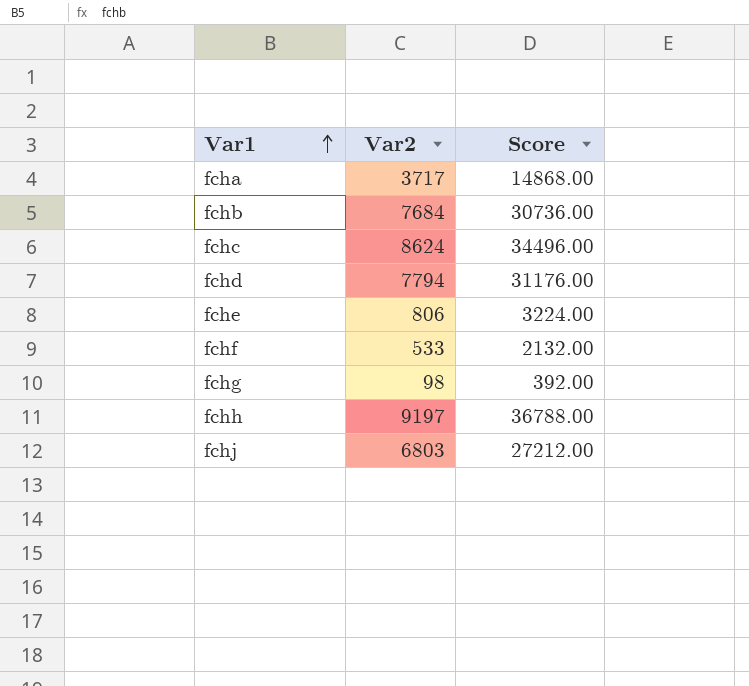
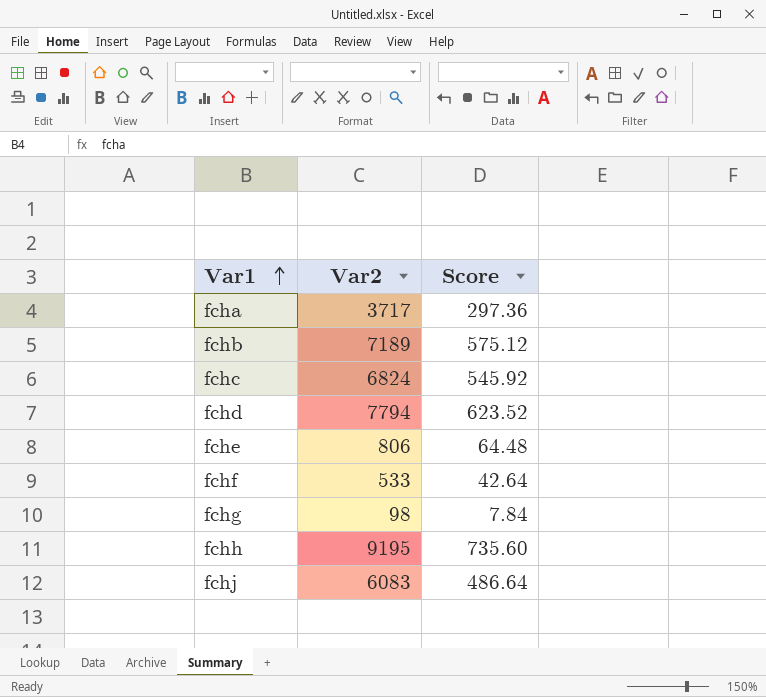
column Score | formula: [Var2] * 4 -> [Var2] * 0.08
fchb | Var2: 7684 -> 7189
fchc | Var2: 8624 -> 6824
fchh | Var2: 9197 -> 9195
fchj | Var2: 6803 -> 6083

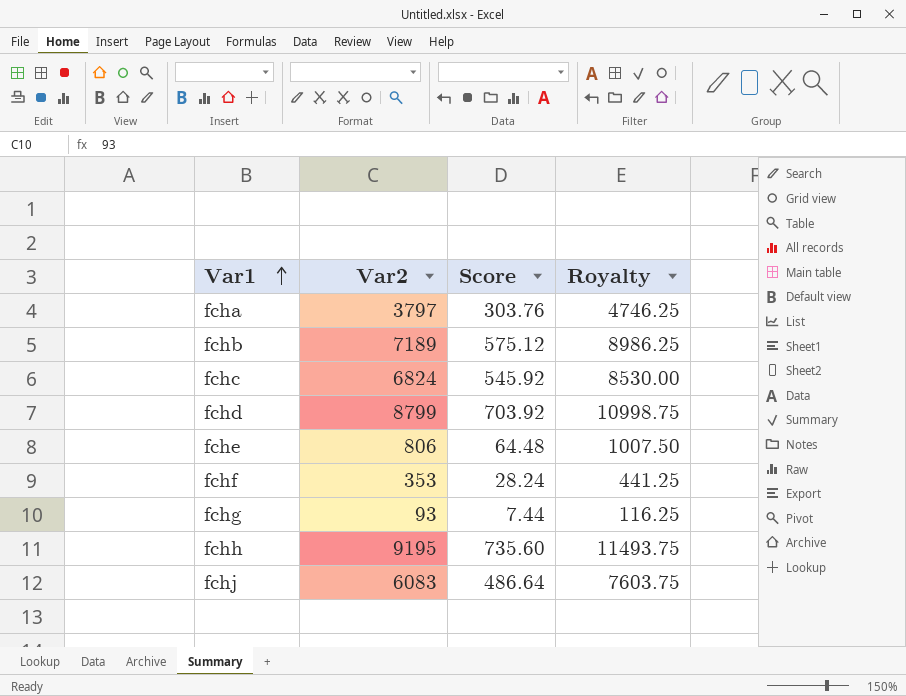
column Royalty | formula: none -> [Var2] * 1.25
fcha | Var2: 3717 -> 3797
fcha | Score: 297.36 -> 303.76
fchd | Var2: 7794 -> 8799
fchd | Score: 623.52 -> 703.92
fchf | Var2: 533 -> 353
fchf | Score: 42.64 -> 28.24
fchg | Var2: 98 -> 93
fchg | Score: 7.84 -> 7.44

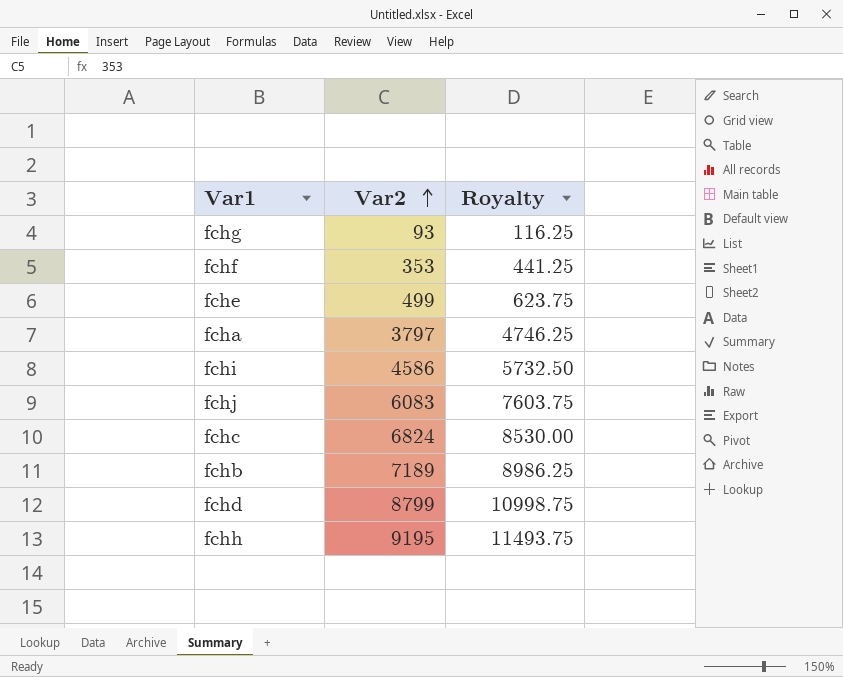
row order: Var1 ascending -> Var2 ascending
column Score | formula: [Var2] * 0.08 -> none
fche | Var2: 806 -> 499
fche | Royalty: 1007.50 -> 623.75
row fchi: none -> 4586 | 5732.50

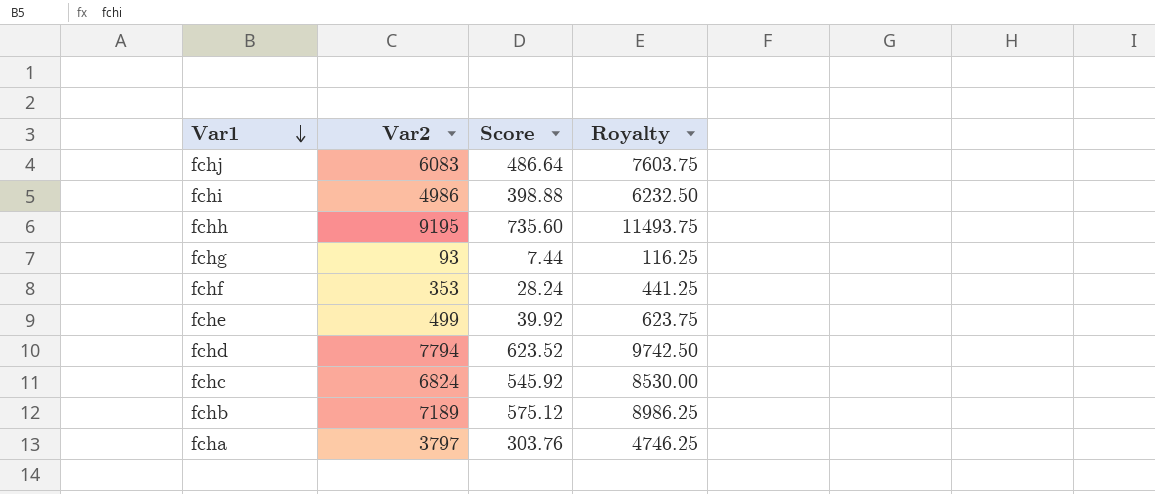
row order: Var2 ascending -> Var1 descending
column Score | formula: none -> [Var2] * 0.08
fchi | Var2: 4586 -> 4986
fchi | Royalty: 5732.50 -> 6232.50
fchd | Var2: 8799 -> 7794
fchd | Royalty: 10998.75 -> 9742.50

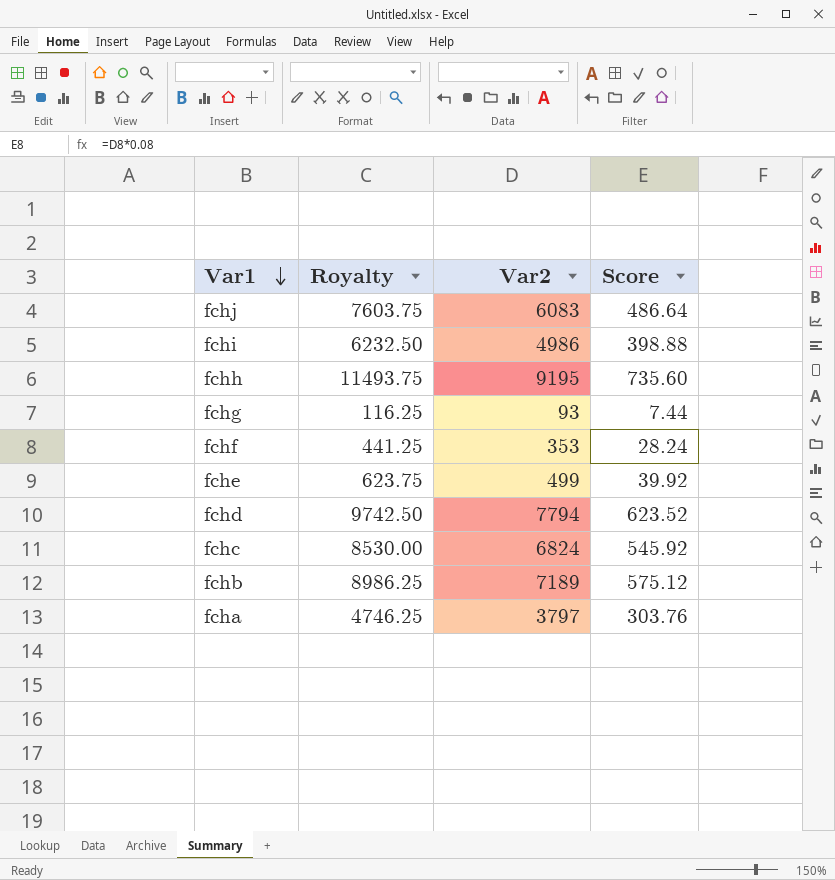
column Royalty | position: 4 -> 2

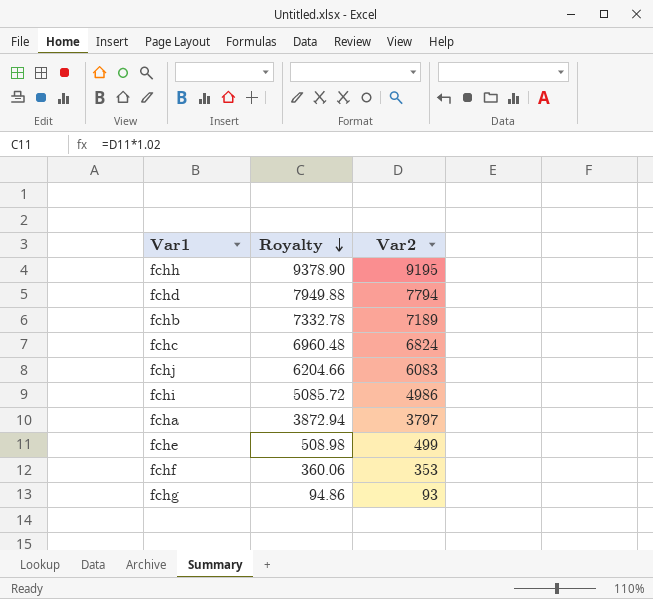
row order: Var1 descending -> Royalty descending
column Score | formula: [Var2] * 0.08 -> none
column Royalty | formula: [Var2] * 1.25 -> [Var2] * 1.02

